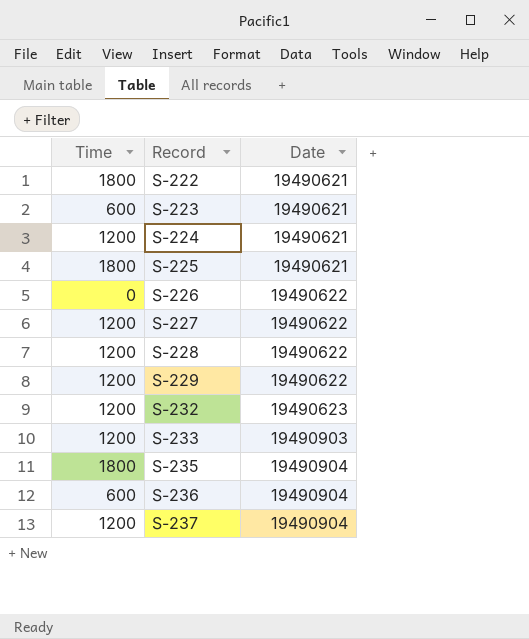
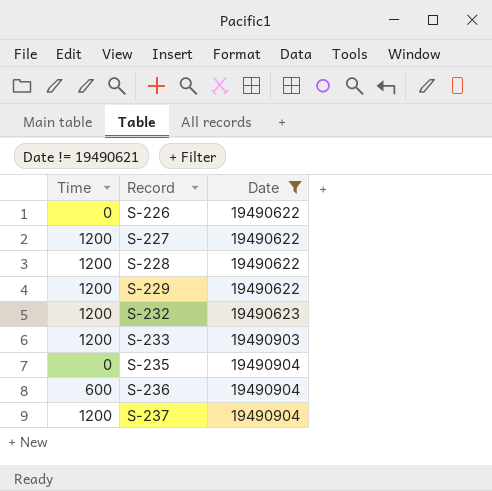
filter: none -> Date != 19490621
S-235 | Time: 1800 -> 0

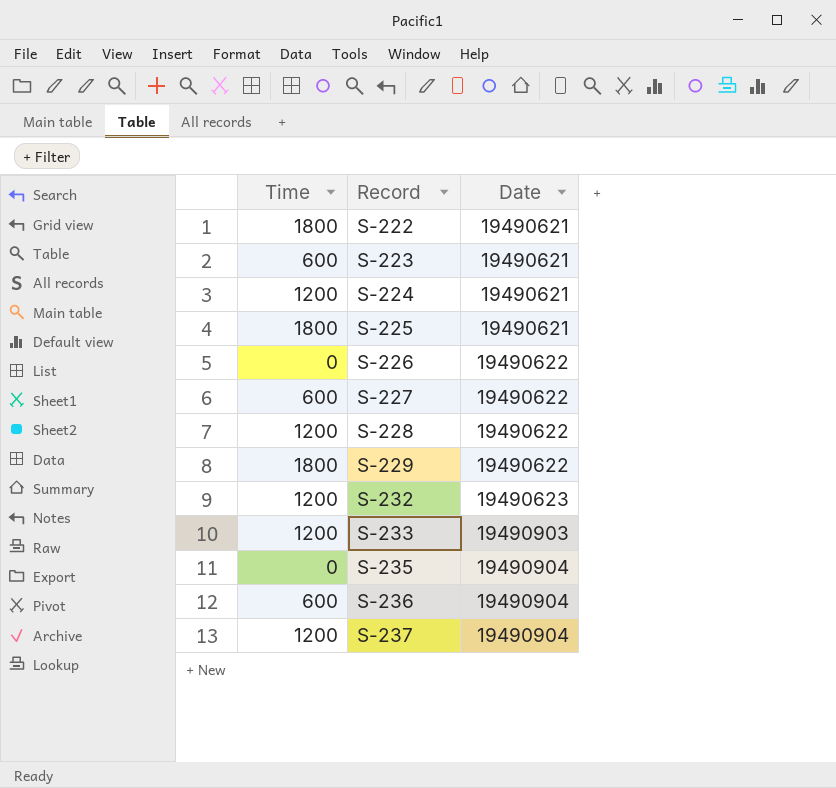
filter: Date != 19490621 -> none
S-227 | Time: 1200 -> 600
S-229 | Time: 1200 -> 1800

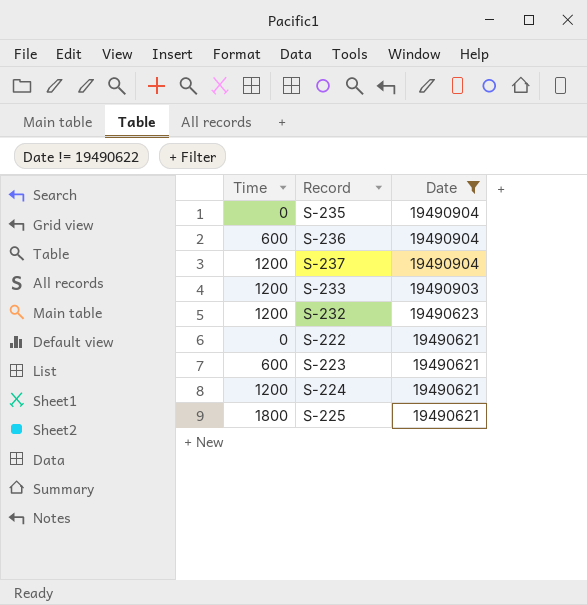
filter: none -> Date != 19490622
row order: Record ascending -> Date descending
S-222 | Time: 1800 -> 0

